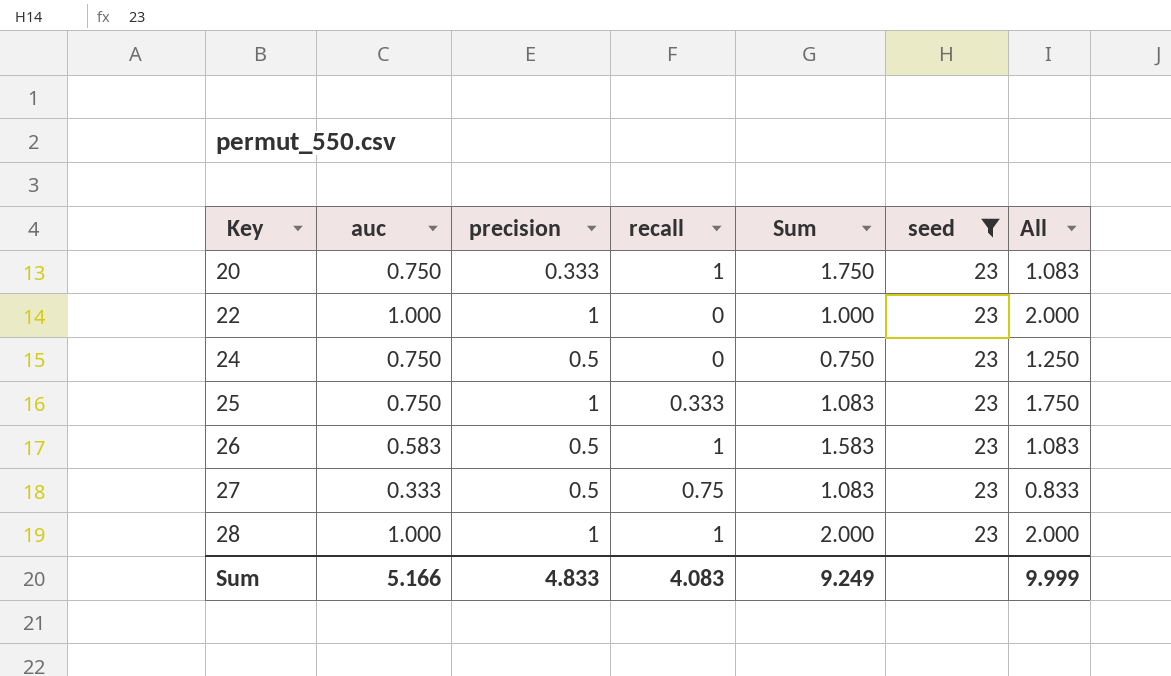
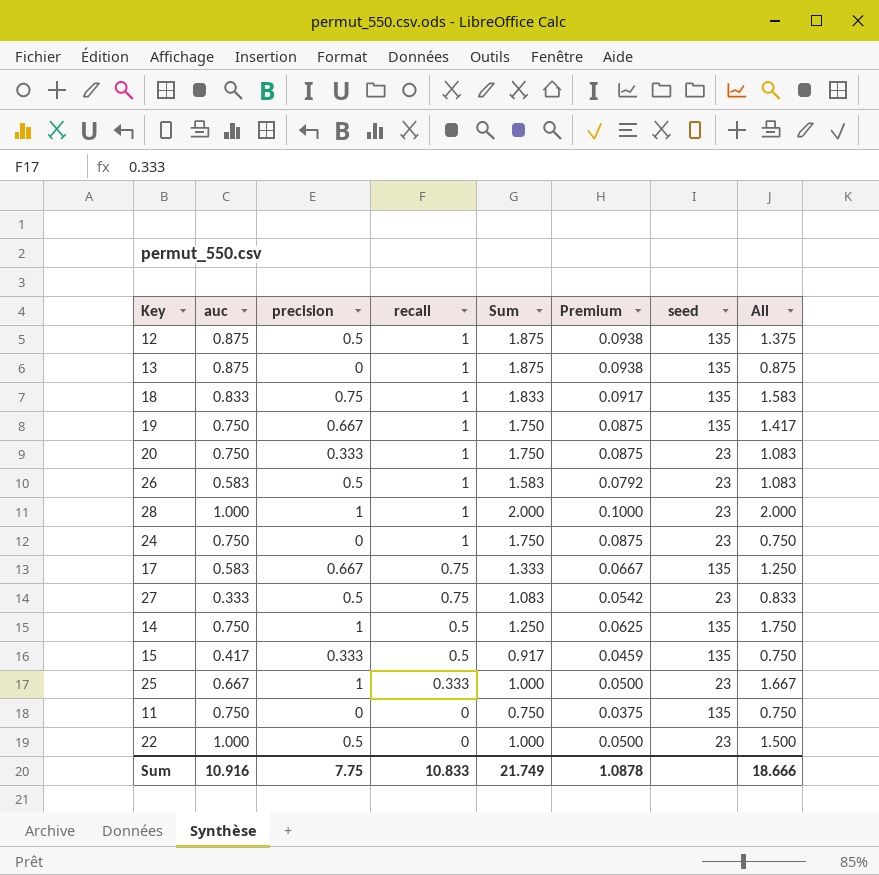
filter: seed = 23 -> none
row order: Key ascending -> recall descending
column Premium | formula: none -> [Sum] * 0.05
24 | precision: 0.5 -> 0
24 | recall: 0 -> 1
24 | Sum: 0.750 -> 1.750
24 | All: 1.250 -> 0.750
25 | auc: 0.750 -> 0.667
25 | Sum: 1.083 -> 1.000
25 | All: 1.750 -> 1.667
22 | precision: 1 -> 0.5
22 | All: 2.000 -> 1.500
Sum | auc: 5.166 -> 10.916
Sum | precision: 4.833 -> 7.75
Sum | recall: 4.083 -> 10.833
Sum | Sum: 9.249 -> 21.749
Sum | All: 9.999 -> 18.666

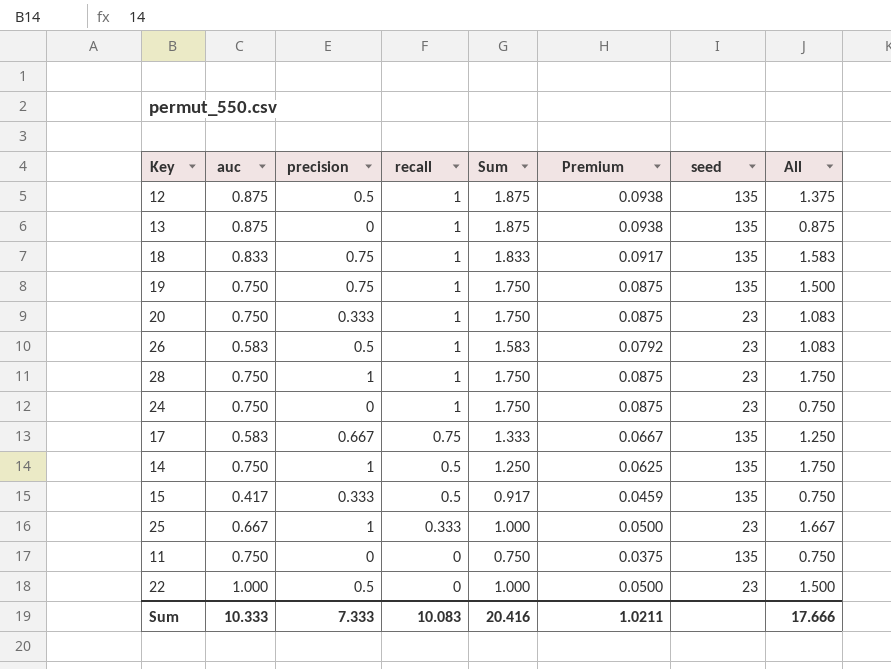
row 27: 0.333 | 0.5 | 0.75 | 1.083 | 0.0542 | 23 | 0.833 -> none
19 | precision: 0.667 -> 0.75
19 | All: 1.417 -> 1.500
28 | auc: 1.000 -> 0.750
28 | Sum: 2.000 -> 1.750
28 | Premium: 0.1000 -> 0.0875
28 | All: 2.000 -> 1.750
Sum | auc: 10.916 -> 10.333
Sum | precision: 7.75 -> 7.333
Sum | recall: 10.833 -> 10.083
Sum | Sum: 21.749 -> 20.416
Sum | Premium: 1.0878 -> 1.0211
Sum | All: 18.666 -> 17.666

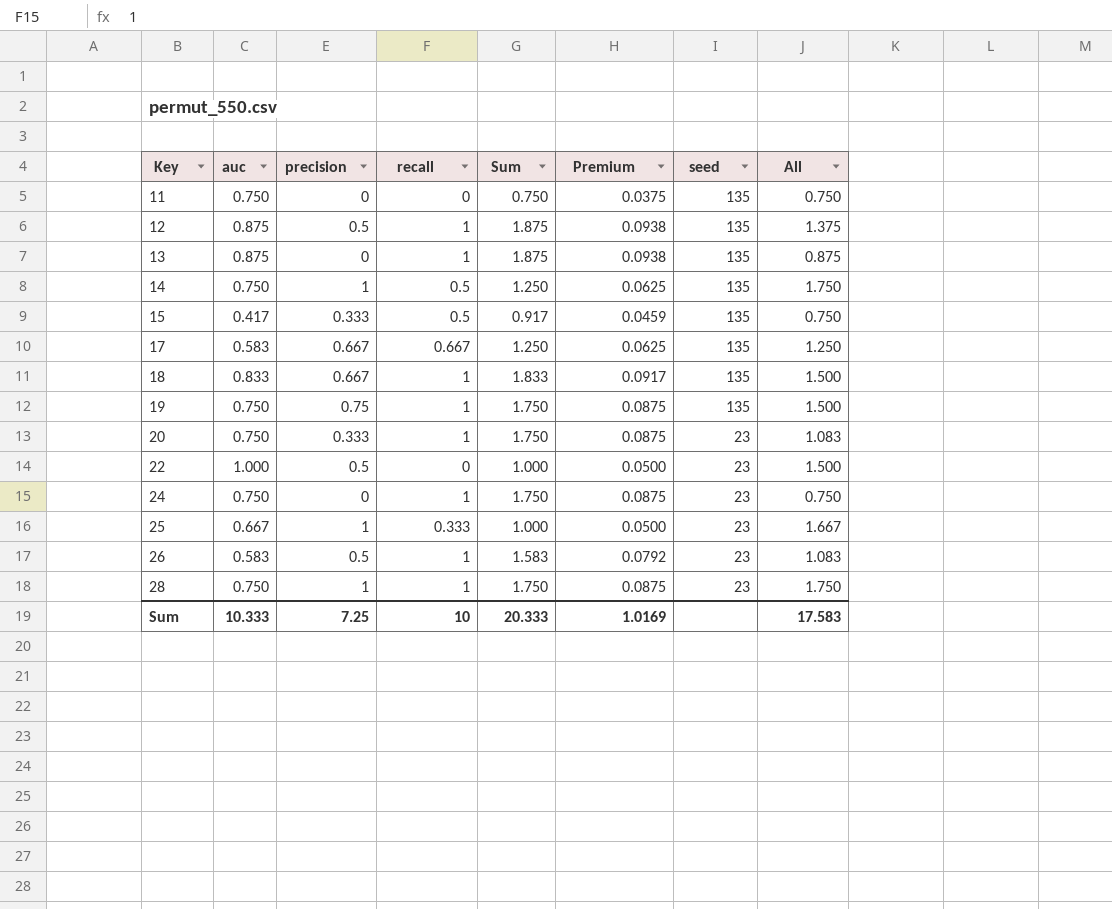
row order: recall descending -> Key ascending
17 | recall: 0.75 -> 0.667
17 | Sum: 1.333 -> 1.250
17 | Premium: 0.0667 -> 0.0625
18 | precision: 0.75 -> 0.667
18 | All: 1.583 -> 1.500
Sum | precision: 7.333 -> 7.25
Sum | recall: 10.083 -> 10
Sum | Sum: 20.416 -> 20.333
Sum | Premium: 1.0211 -> 1.0169
Sum | All: 17.666 -> 17.583

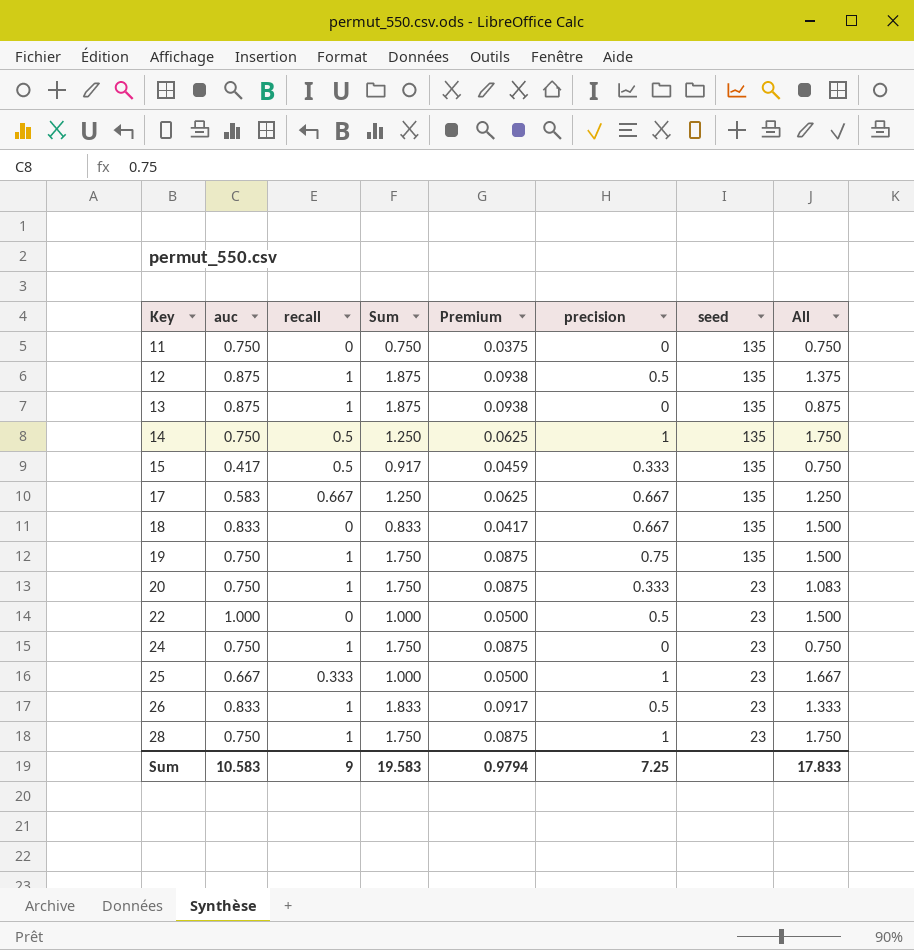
column precision | position: 3 -> 6
18 | recall: 1 -> 0
18 | Sum: 1.833 -> 0.833
18 | Premium: 0.0917 -> 0.0417
26 | auc: 0.583 -> 0.833
26 | Sum: 1.583 -> 1.833
26 | Premium: 0.0792 -> 0.0917
26 | All: 1.083 -> 1.333
Sum | auc: 10.333 -> 10.583
Sum | recall: 10 -> 9
Sum | Sum: 20.333 -> 19.583
Sum | Premium: 1.0169 -> 0.9794
Sum | All: 17.583 -> 17.833

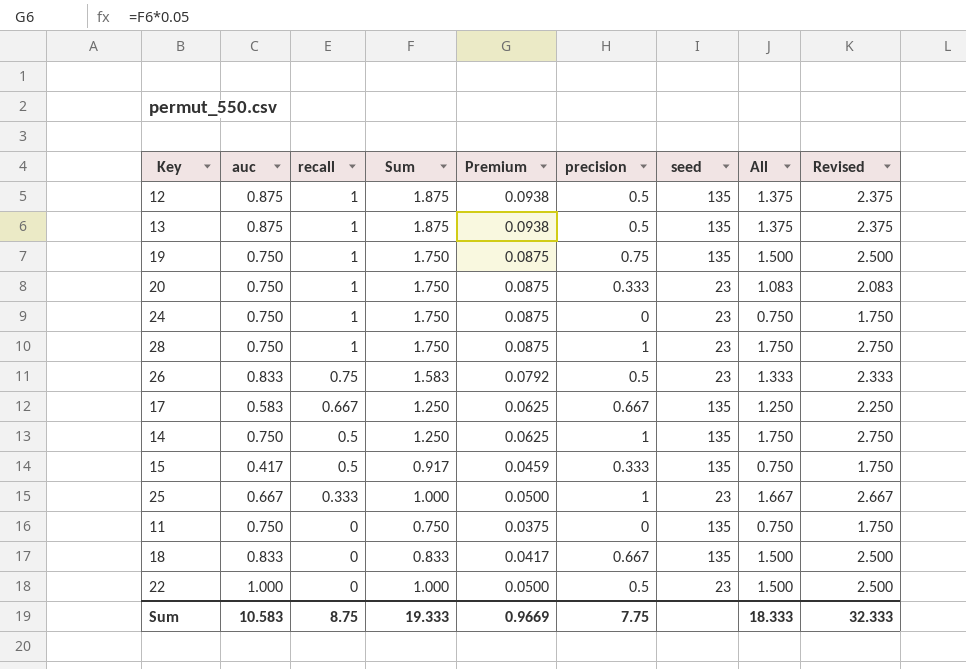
row order: Key ascending -> recall descending
column Revised | formula: none -> [All] + 1
13 | precision: 0 -> 0.5
13 | All: 0.875 -> 1.375
26 | recall: 1 -> 0.75
26 | Sum: 1.833 -> 1.583
26 | Premium: 0.0917 -> 0.0792
Sum | recall: 9 -> 8.75
Sum | Sum: 19.583 -> 19.333
Sum | Premium: 0.9794 -> 0.9669
Sum | precision: 7.25 -> 7.75
Sum | All: 17.833 -> 18.333

